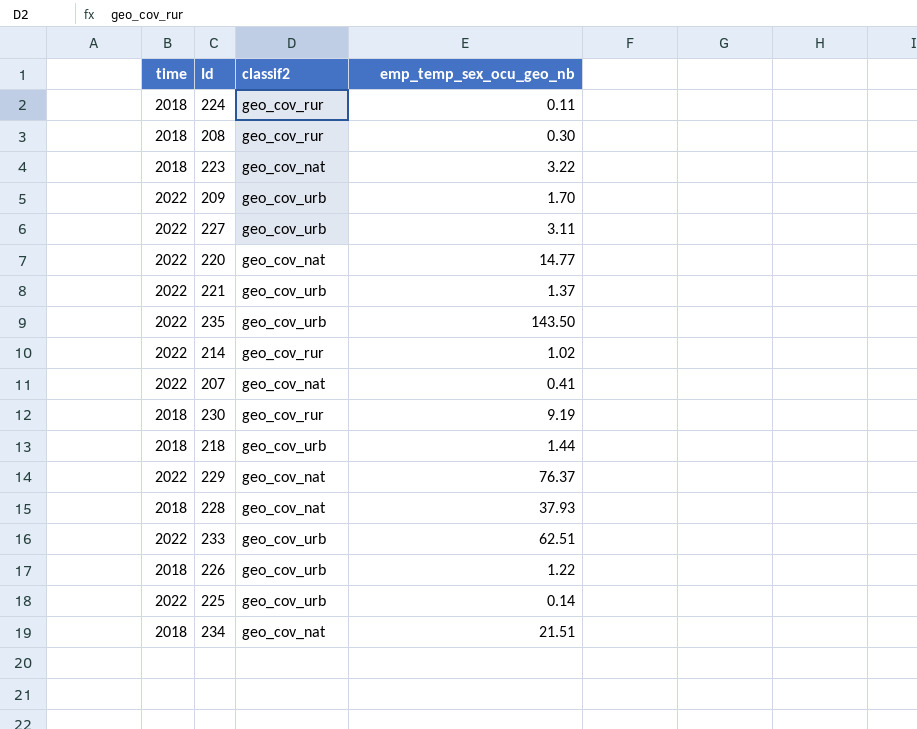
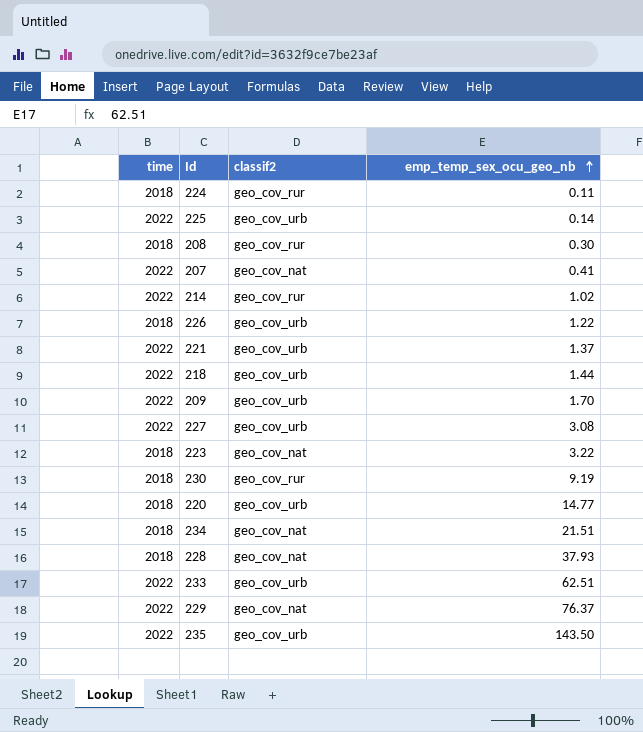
row order: none -> emp_temp_sex_ocu_geo_nb ascending
218 | time: 2018 -> 2022
227 | emp_temp_sex_ocu_geo_nb: 3.11 -> 3.08
220 | time: 2022 -> 2018
220 | classif2: geo_cov_nat -> geo_cov_urb

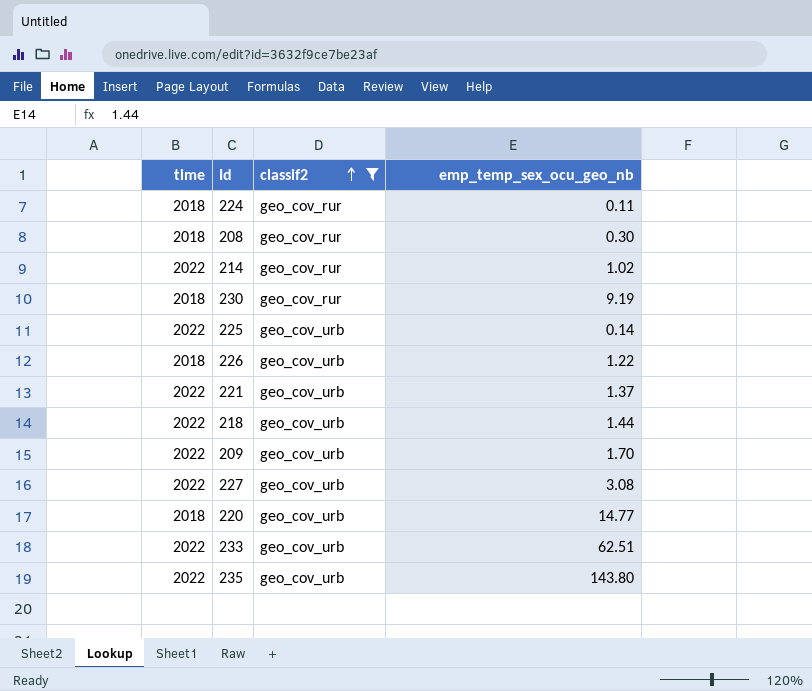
filter: none -> classif2 != geo_cov_nat
row order: emp_temp_sex_ocu_geo_nb ascending -> classif2 ascending
235 | emp_temp_sex_ocu_geo_nb: 143.50 -> 143.80

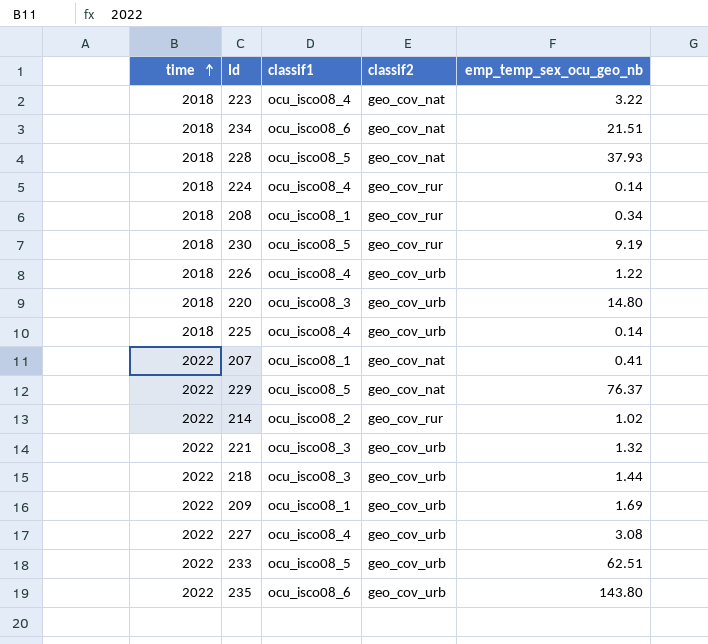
filter: classif2 != geo_cov_nat -> none
row order: classif2 ascending -> time ascending
column classif1 | position: none -> 3
224 | emp_temp_sex_ocu_geo_nb: 0.11 -> 0.14
208 | emp_temp_sex_ocu_geo_nb: 0.30 -> 0.34
220 | emp_temp_sex_ocu_geo_nb: 14.77 -> 14.80
225 | time: 2022 -> 2018
221 | emp_temp_sex_ocu_geo_nb: 1.37 -> 1.32
209 | emp_temp_sex_ocu_geo_nb: 1.70 -> 1.69

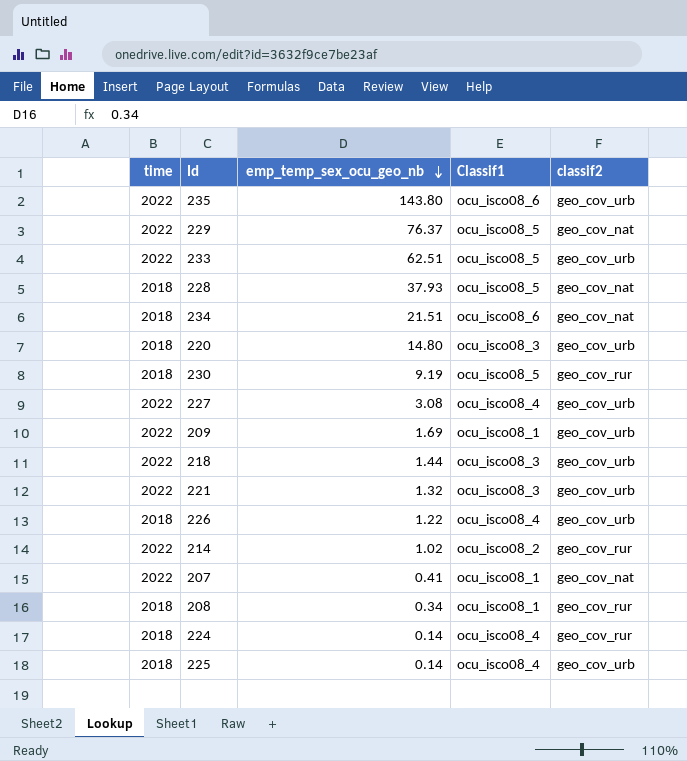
row order: time ascending -> emp_temp_sex_ocu_geo_nb descending
column emp_temp_sex_ocu_geo_nb | position: 5 -> 3
column name: classif1 -> Classif1
row 223: 2018 | ocu_isco08_4 | geo_cov_nat | 3.22 -> none

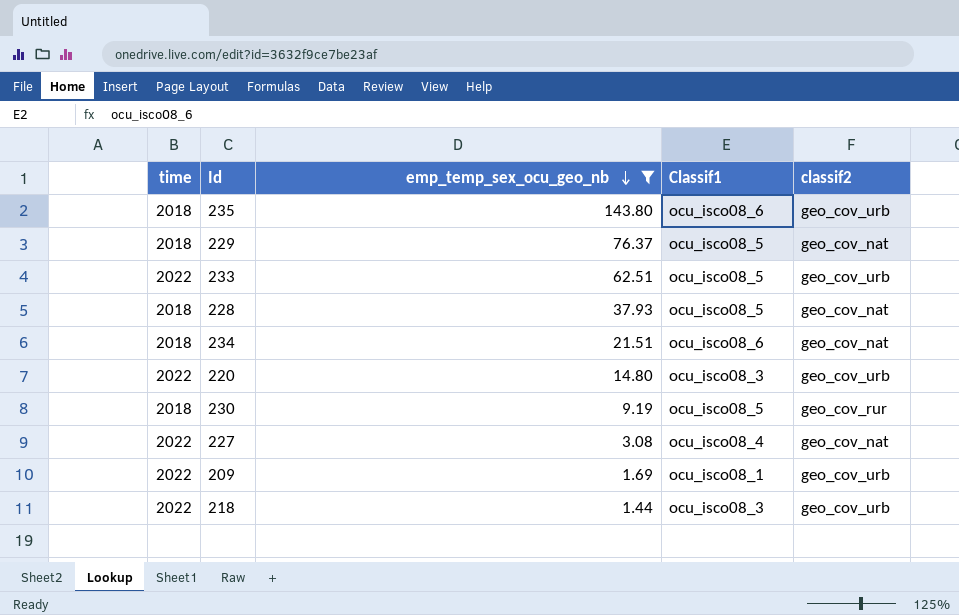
filter: none -> emp_temp_sex_ocu_geo_nb >= 1.44
235 | time: 2022 -> 2018
229 | time: 2022 -> 2018
220 | time: 2018 -> 2022
227 | classif2: geo_cov_urb -> geo_cov_nat

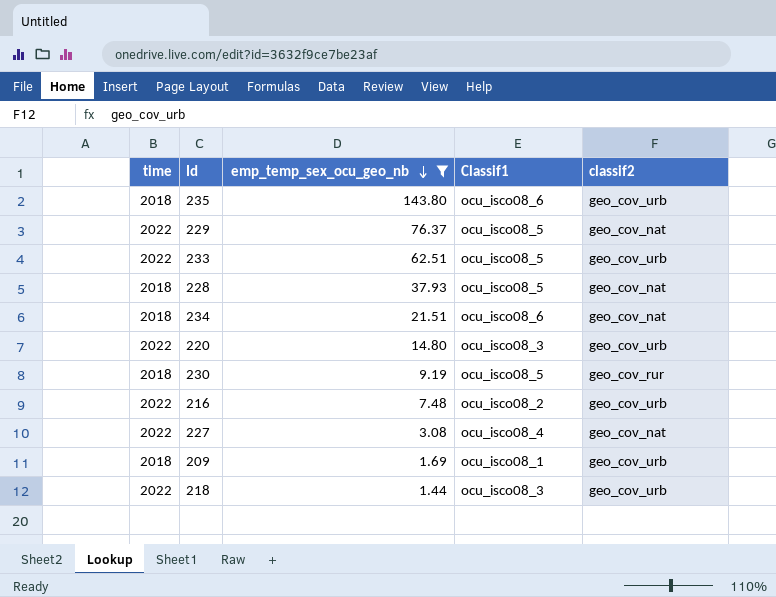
229 | time: 2018 -> 2022
row 216: none -> 2022 | 7.48 | ocu_isco08_2 | geo_cov_urb
209 | time: 2022 -> 2018

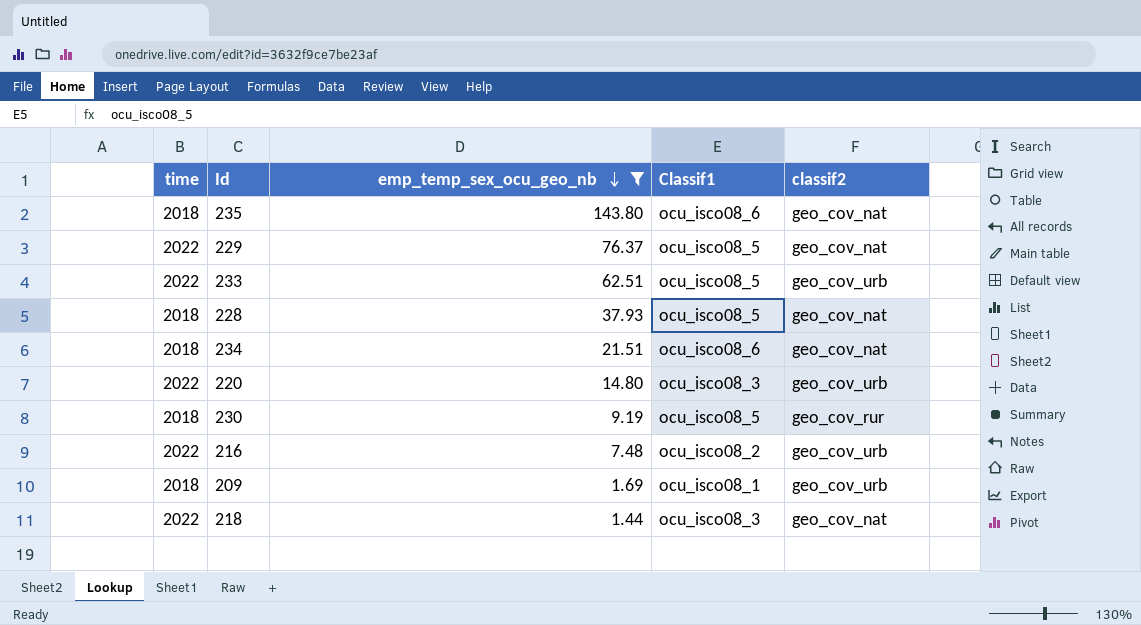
row 227: 2022 | 3.08 | ocu_isco08_4 | geo_cov_nat -> none
235 | classif2: geo_cov_urb -> geo_cov_nat
218 | classif2: geo_cov_urb -> geo_cov_nat

